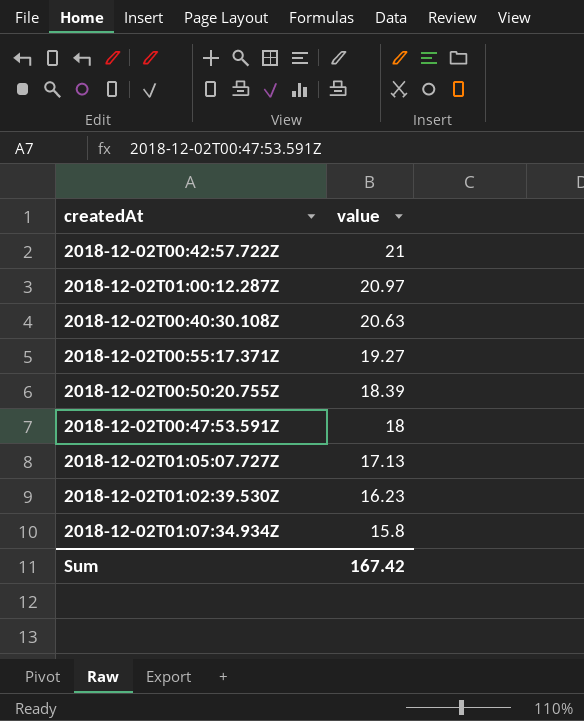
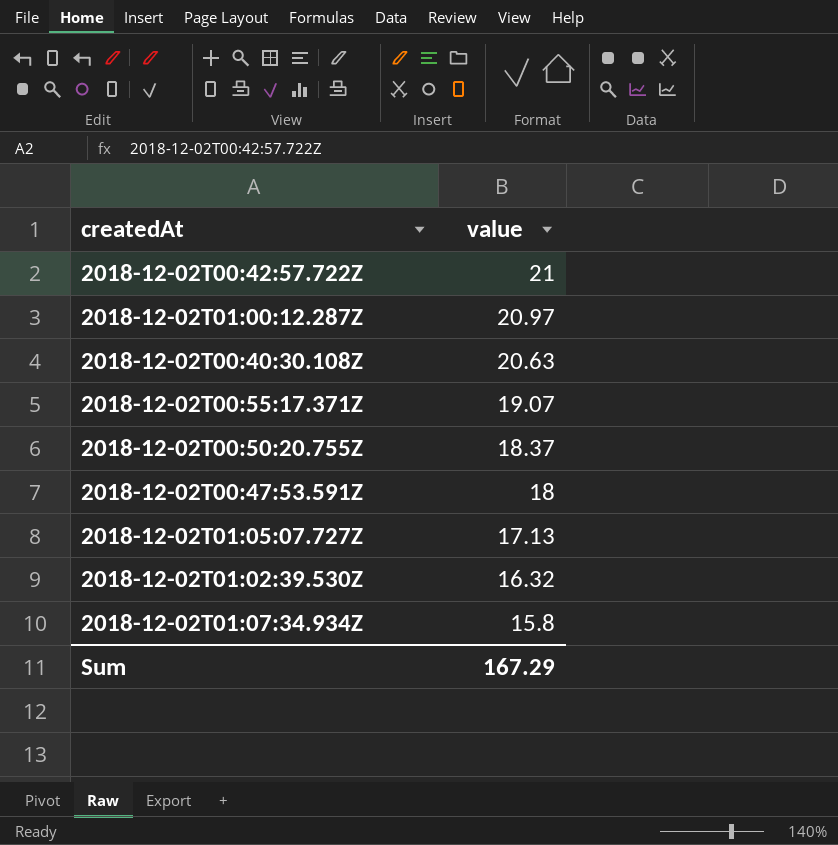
2018-12-02T00:55:17.371Z | value: 19.27 -> 19.07
2018-12-02T00:50:20.755Z | value: 18.39 -> 18.37
2018-12-02T01:02:39.530Z | value: 16.23 -> 16.32
Sum | value: 167.42 -> 167.29

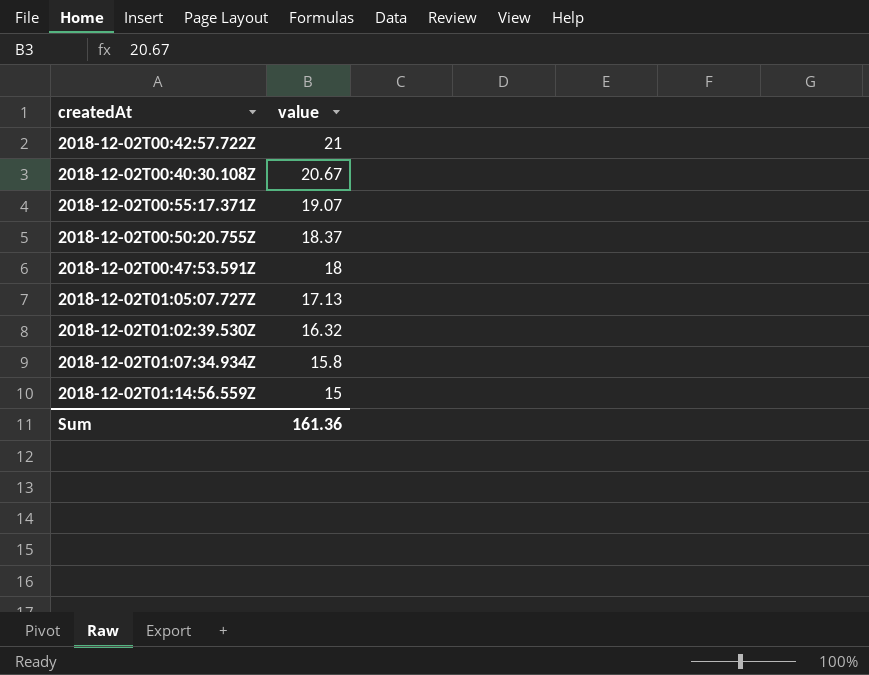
row 2018-12-02T01:00:12.287Z: 20.97 -> none
2018-12-02T00:40:30.108Z | value: 20.63 -> 20.67
row 2018-12-02T01:14:56.559Z: none -> 15
Sum | value: 167.29 -> 161.36

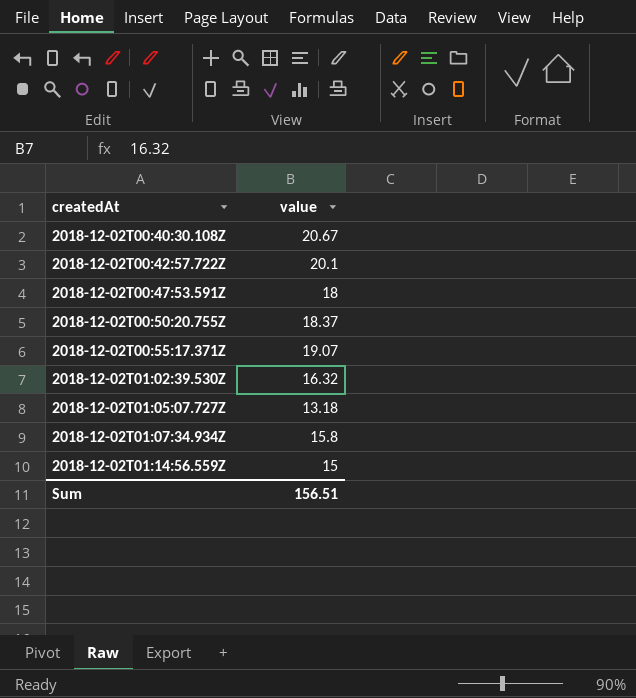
row order: value descending -> createdAt ascending
2018-12-02T00:42:57.722Z | value: 21 -> 20.1
2018-12-02T01:05:07.727Z | value: 17.13 -> 13.18
Sum | value: 161.36 -> 156.51

